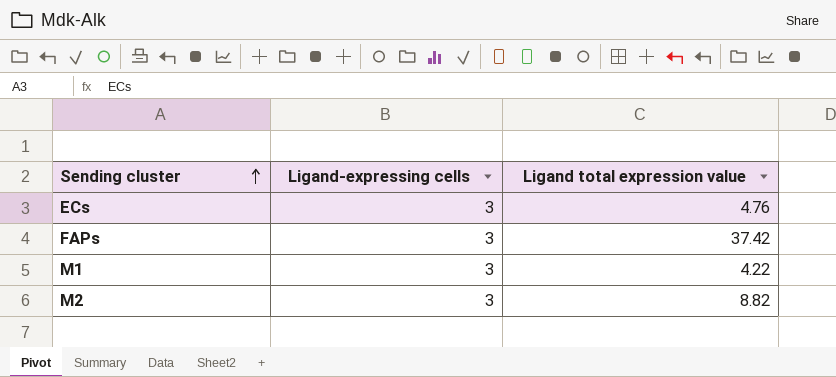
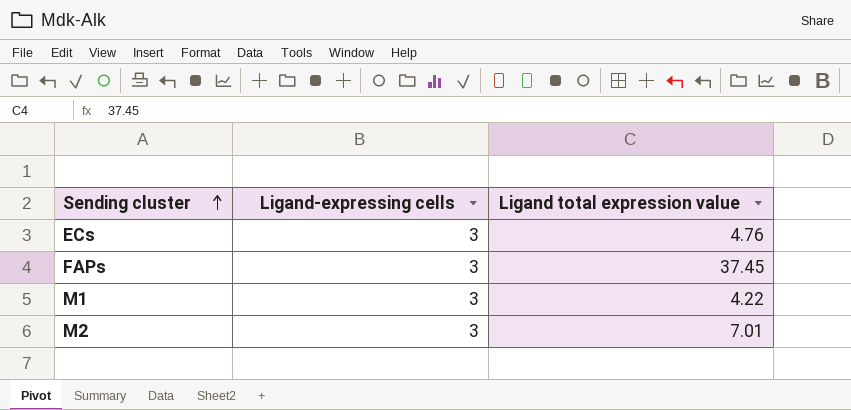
FAPs | Ligand total expression value: 37.42 -> 37.45
M2 | Ligand total expression value: 8.82 -> 7.01

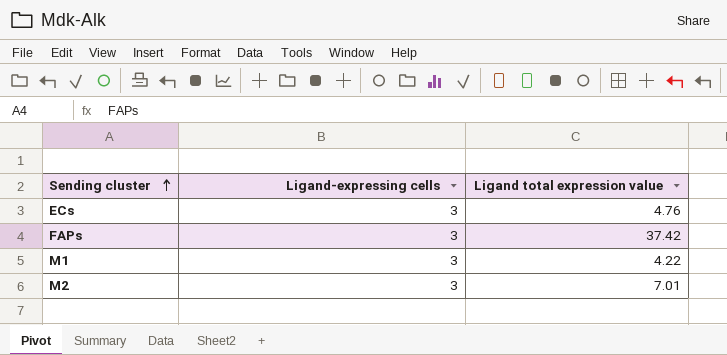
FAPs | Ligand total expression value: 37.45 -> 37.42

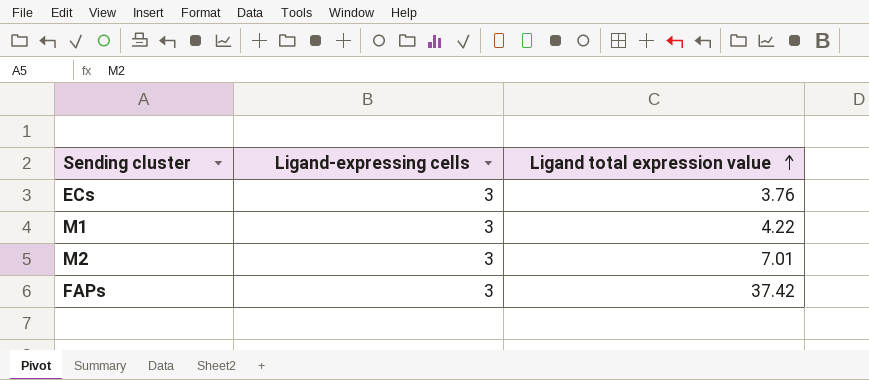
row order: Sending cluster ascending -> Ligand total expression value ascending
ECs | Ligand total expression value: 4.76 -> 3.76

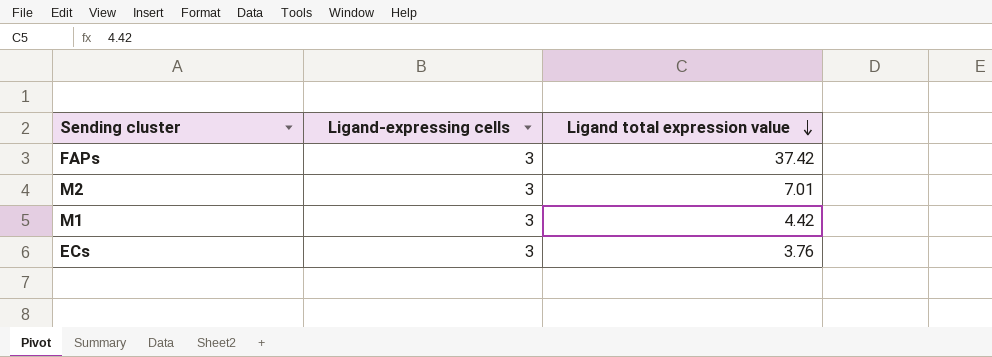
row order: Ligand total expression value ascending -> Ligand total expression value descending
M1 | Ligand total expression value: 4.22 -> 4.42

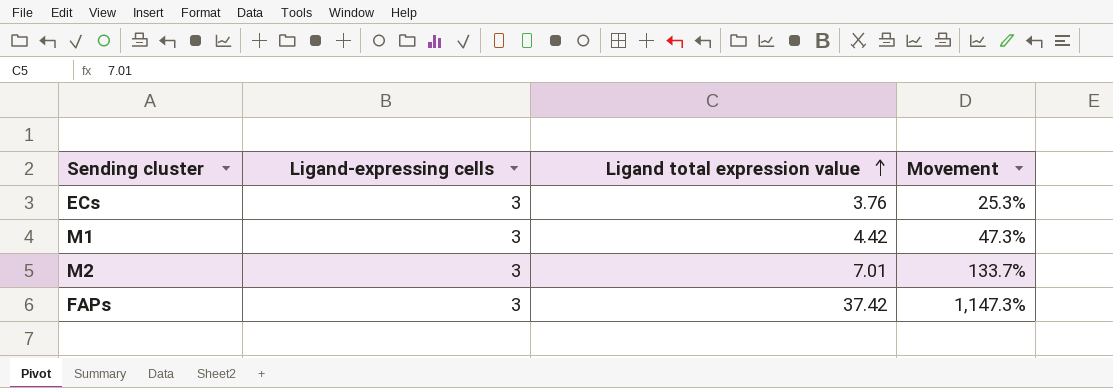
row order: Ligand total expression value descending -> Ligand total expression value ascending
column Movement | formula: none -> ([Ligand total expression value] - [Ligand-expressing cells]) / [Ligand-expressing cells]

